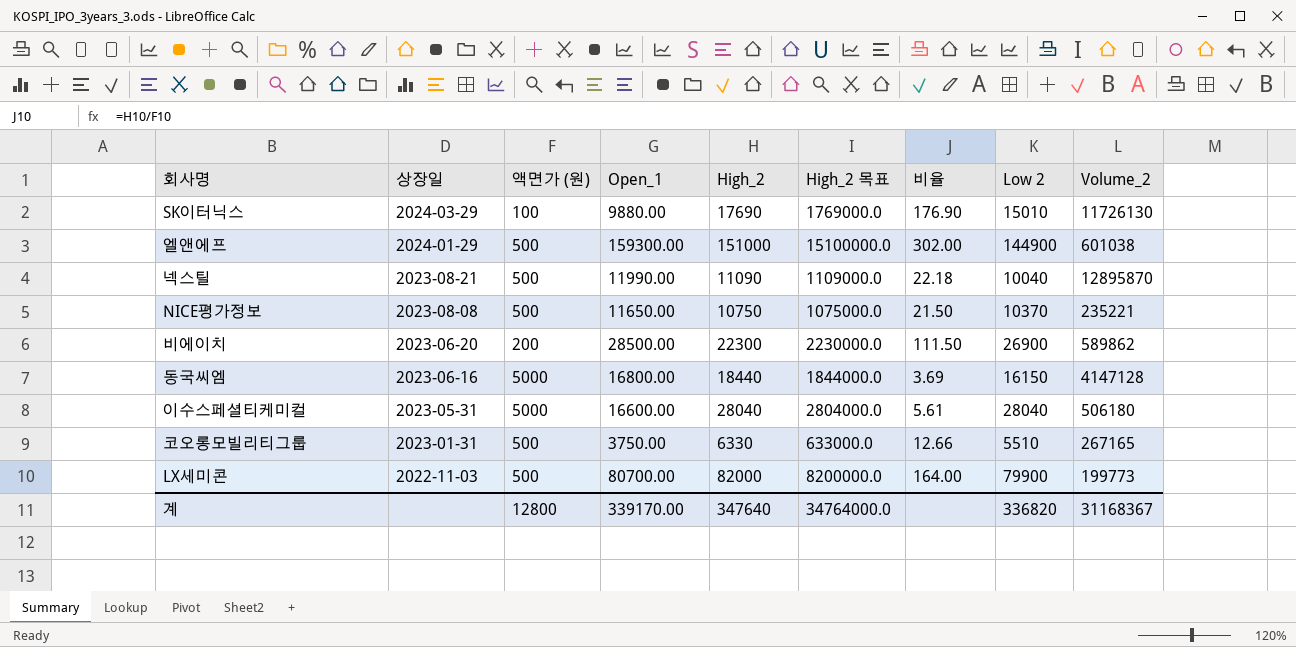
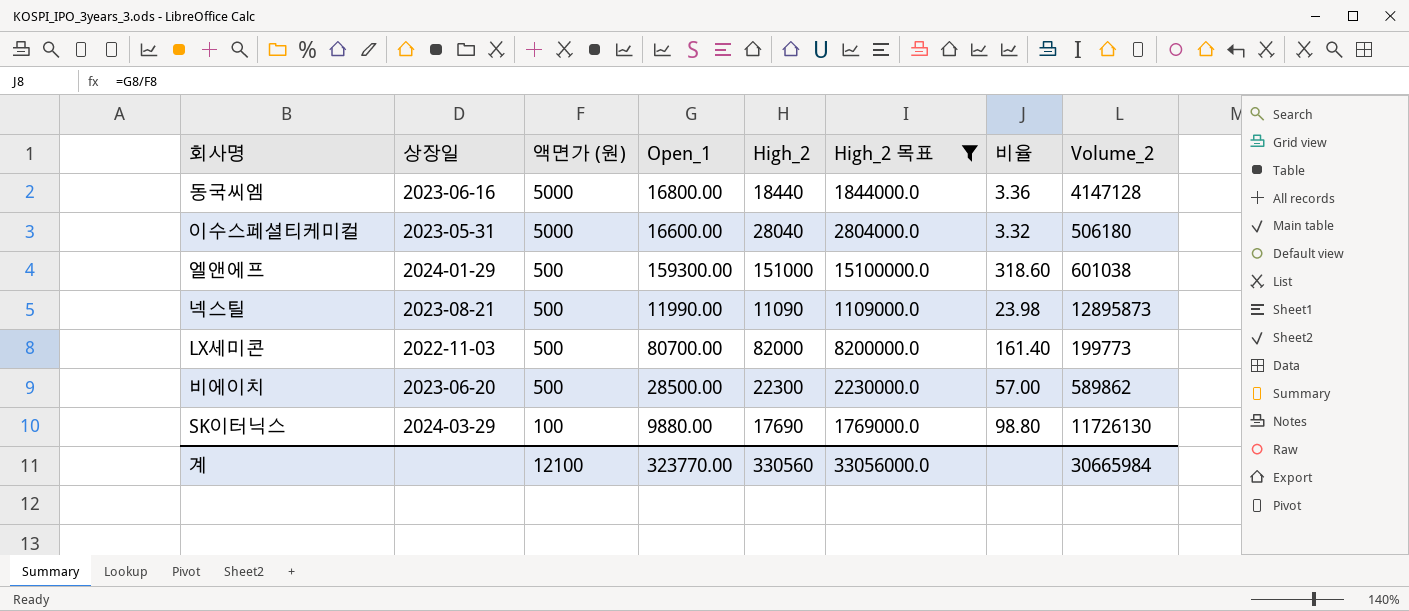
filter: none -> High_2 목표 >= 1109000.0
row order: 상장일 descending -> 액면가 (원) descending
column Low 2 | position: 8 -> none
column 비율 | formula: [High_2] / [액면가 (원)] -> [Open_1] / [액면가 (원)]
넥스틸 | Volume_2: 12895870 -> 12895873
비에이치 | 액면가 (원): 200 -> 500
계 | 액면가 (원): 12800 -> 12100
계 | Open_1: 339170.00 -> 323770.00
계 | High_2: 347640 -> 330560
계 | High_2 목표: 34764000.0 -> 33056000.0
계 | Volume_2: 31168367 -> 30665984

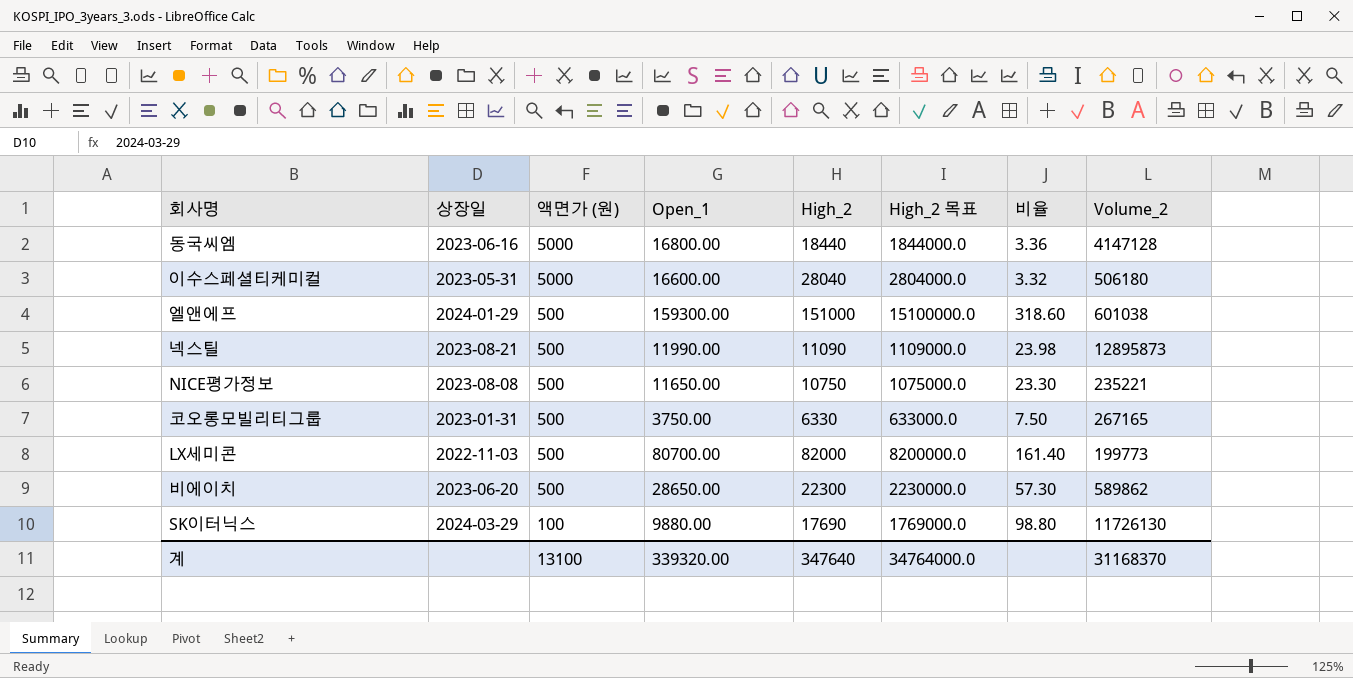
filter: High_2 목표 >= 1109000.0 -> none
비에이치 | Open_1: 28500.00 -> 28650.00
비에이치 | 비율: 57.00 -> 57.30
계 | 액면가 (원): 12100 -> 13100
계 | Open_1: 323770.00 -> 339320.00
계 | High_2: 330560 -> 347640
계 | High_2 목표: 33056000.0 -> 34764000.0
계 | Volume_2: 30665984 -> 31168370

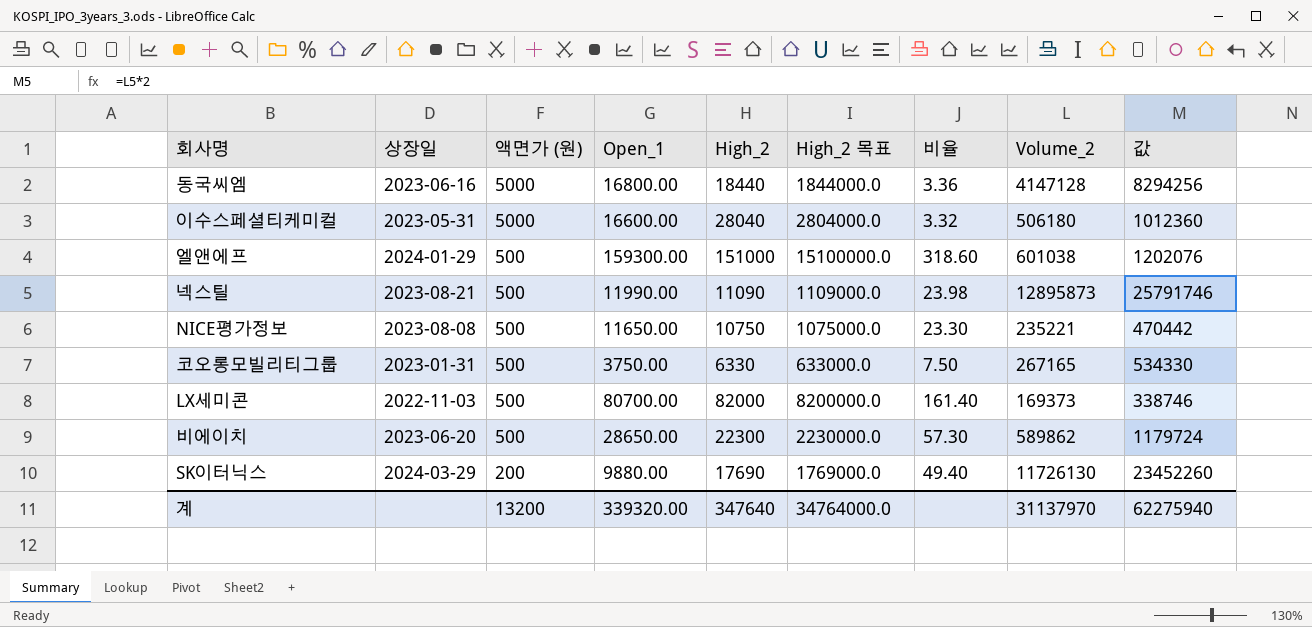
column 값 | formula: none -> [Volume_2] * 2
LX세미콘 | Volume_2: 199773 -> 169373
SK이터닉스 | 액면가 (원): 100 -> 200
SK이터닉스 | 비율: 98.80 -> 49.40
계 | 액면가 (원): 13100 -> 13200
계 | Volume_2: 31168370 -> 31137970

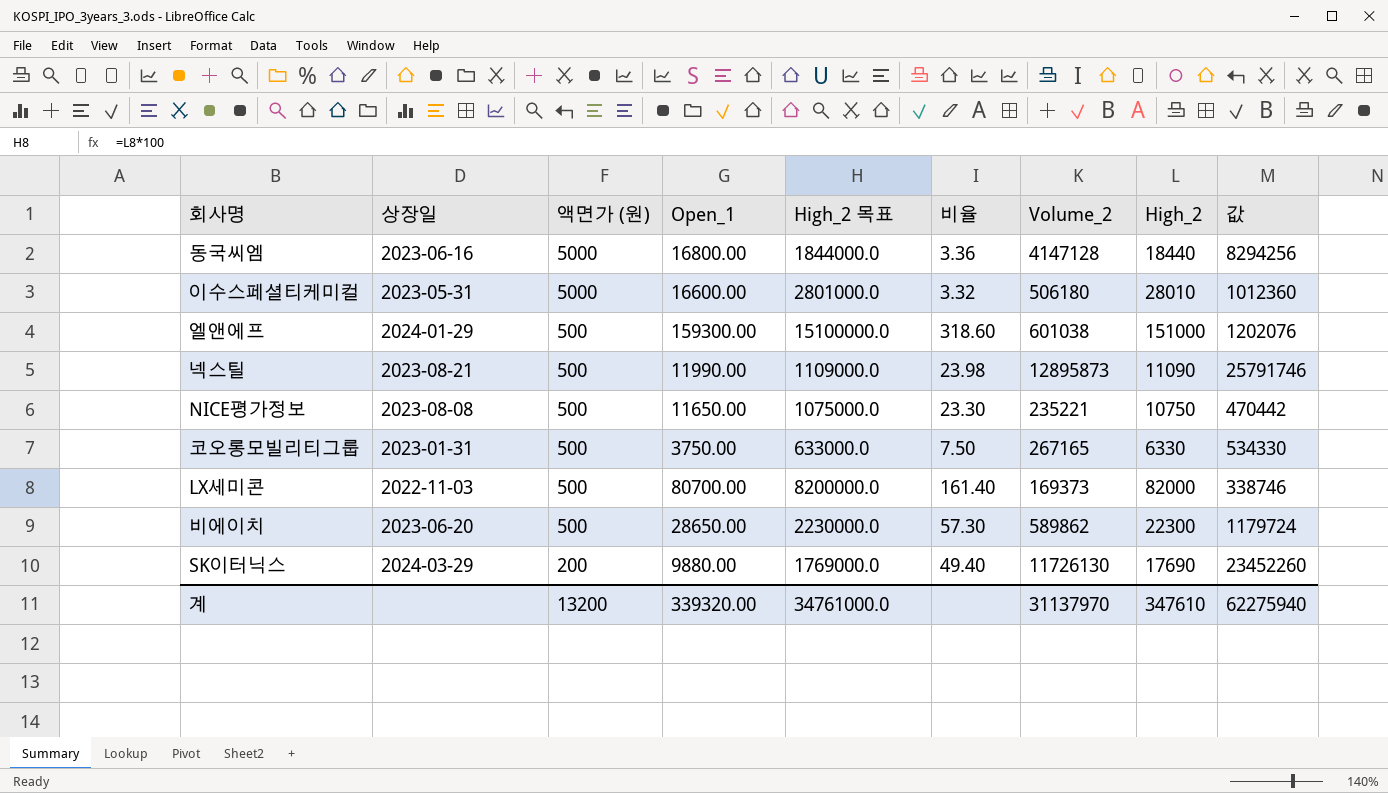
column High_2 | position: 5 -> 8
이수스페셜티케미컬 | High_2 목표: 2804000.0 -> 2801000.0
이수스페셜티케미컬 | High_2: 28040 -> 28010
계 | High_2 목표: 34764000.0 -> 34761000.0
계 | High_2: 347640 -> 347610

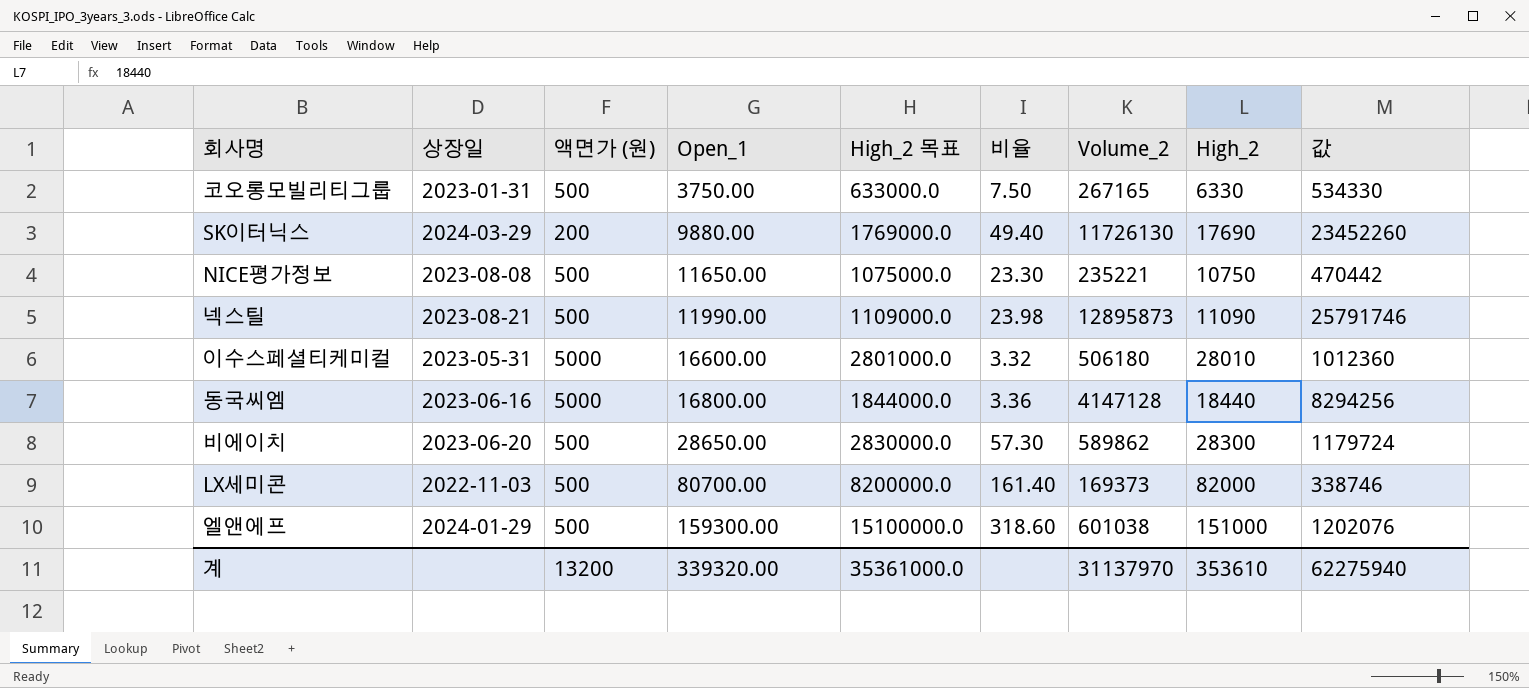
row order: 액면가 (원) descending -> Open_1 ascending
비에이치 | High_2 목표: 2230000.0 -> 2830000.0
비에이치 | High_2: 22300 -> 28300
계 | High_2 목표: 34761000.0 -> 35361000.0
계 | High_2: 347610 -> 353610

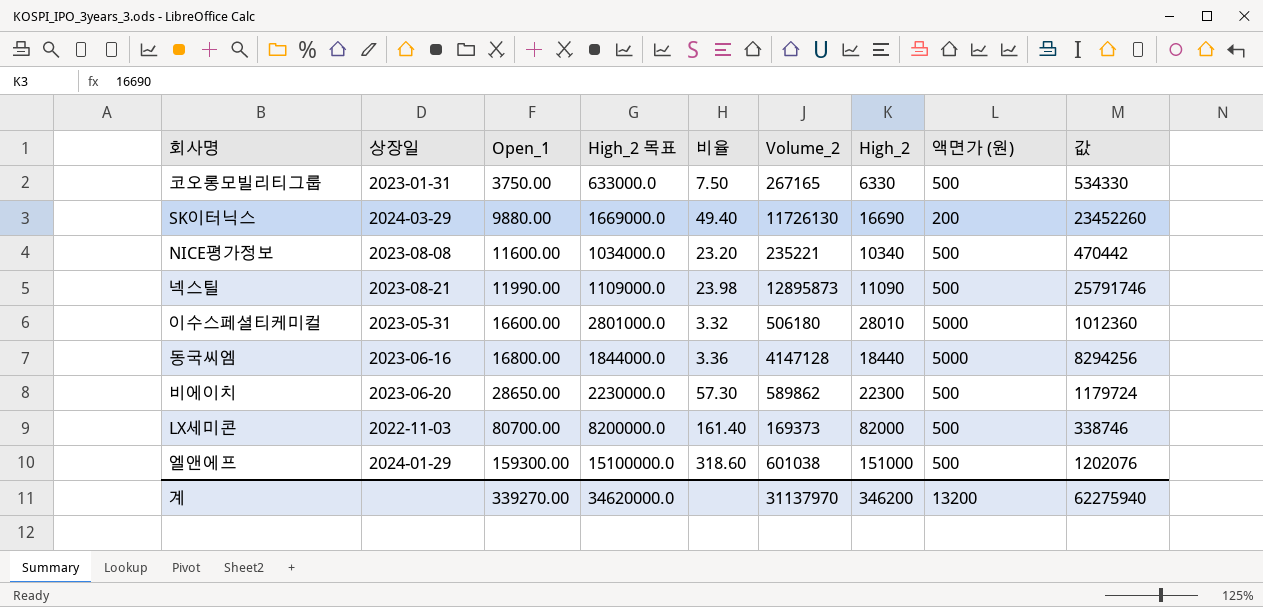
column 액면가 (원) | position: 3 -> 8
SK이터닉스 | High_2 목표: 1769000.0 -> 1669000.0
SK이터닉스 | High_2: 17690 -> 16690
NICE평가정보 | Open_1: 11650.00 -> 11600.00
NICE평가정보 | High_2 목표: 1075000.0 -> 1034000.0
NICE평가정보 | 비율: 23.30 -> 23.20
NICE평가정보 | High_2: 10750 -> 10340
비에이치 | High_2 목표: 2830000.0 -> 2230000.0
비에이치 | High_2: 28300 -> 22300
계 | Open_1: 339320.00 -> 339270.00
계 | High_2 목표: 35361000.0 -> 34620000.0
계 | High_2: 353610 -> 346200

